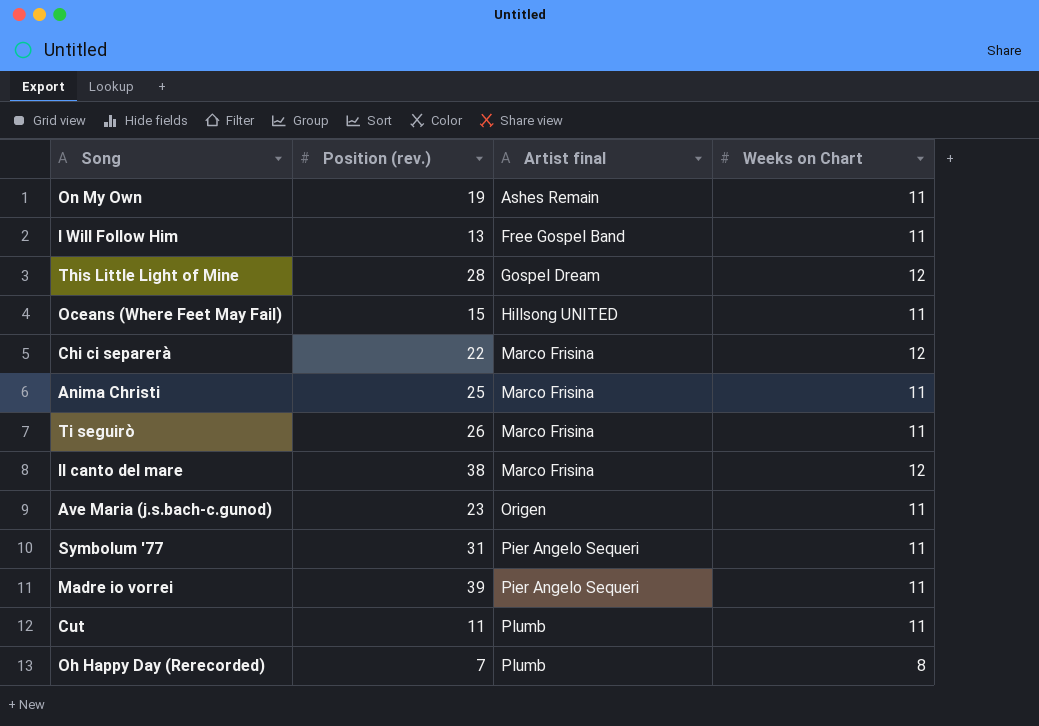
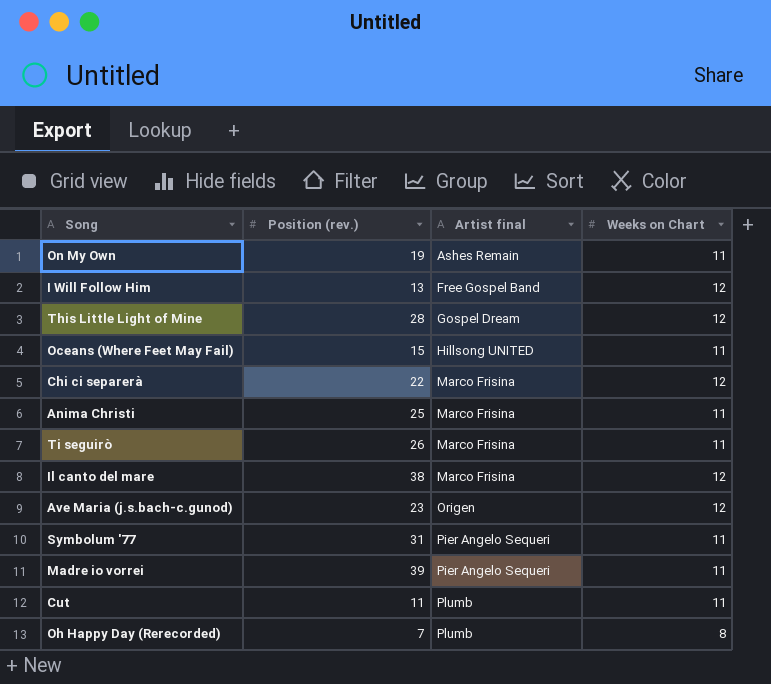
I Will Follow Him | Weeks on Chart: 11 -> 12
Ave Maria (j.s.bach-c.gunod) | Weeks on Chart: 11 -> 12

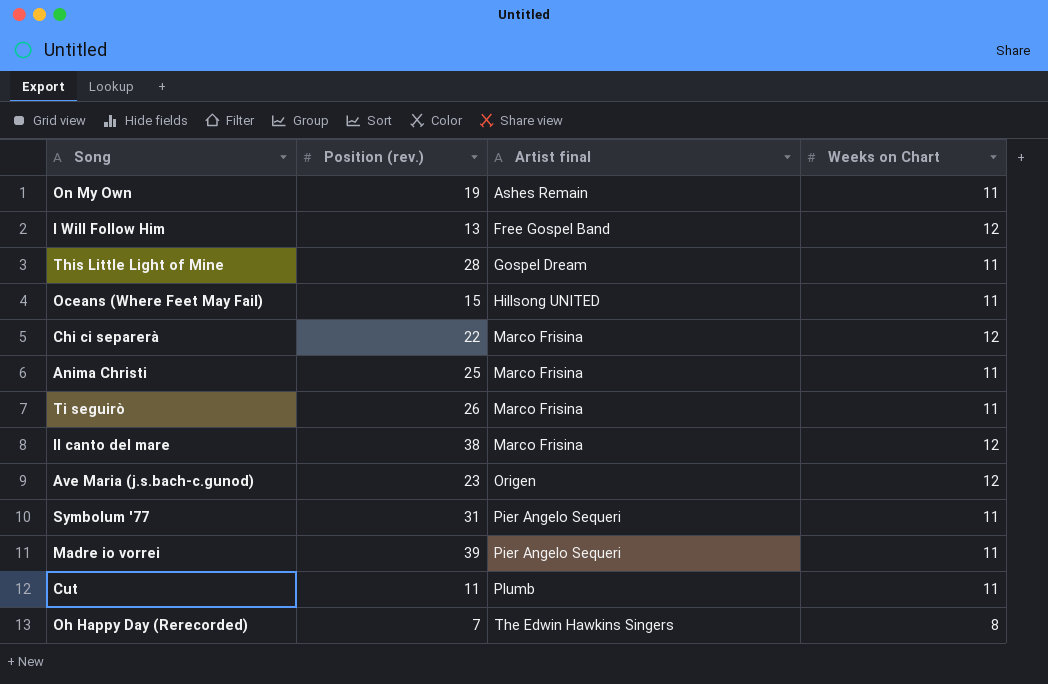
This Little Light of Mine | Weeks on Chart: 12 -> 11
Oh Happy Day (Rerecorded) | Artist final: Plumb -> The Edwin Hawkins Singers

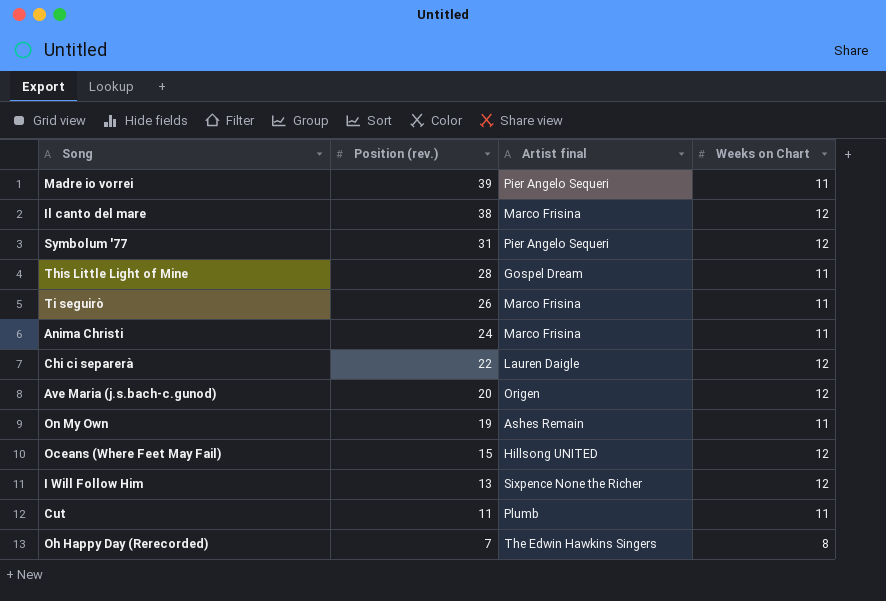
row order: Artist final ascending -> Position (rev.) descending
Symbolum '77 | Weeks on Chart: 11 -> 12
Anima Christi | Position (rev.): 25 -> 24
Chi ci separerà | Artist final: Marco Frisina -> Lauren Daigle
Ave Maria (j.s.bach-c.gunod) | Position (rev.): 23 -> 20
Oceans (Where Feet May Fail) | Weeks on Chart: 11 -> 12
I Will Follow Him | Artist final: Free Gospel Band -> Sixpence None the Richer

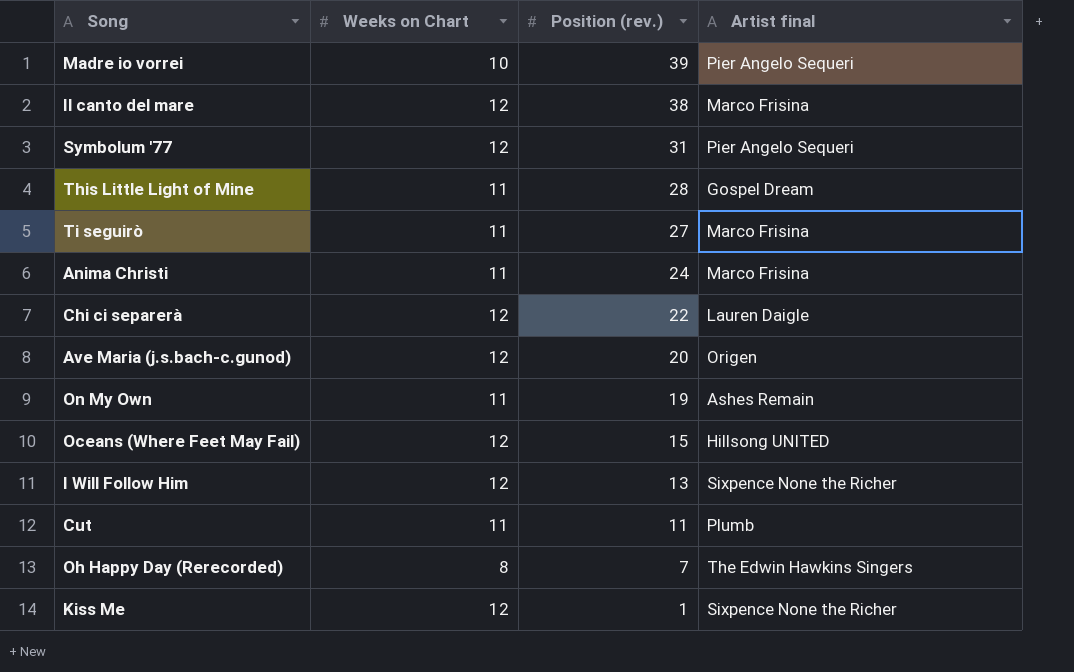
column Weeks on Chart | position: 4 -> 2
Madre io vorrei | Weeks on Chart: 11 -> 10
Ti seguirò | Position (rev.): 26 -> 27
row Kiss Me: none -> 12 | 1 | Sixpence None the Richer

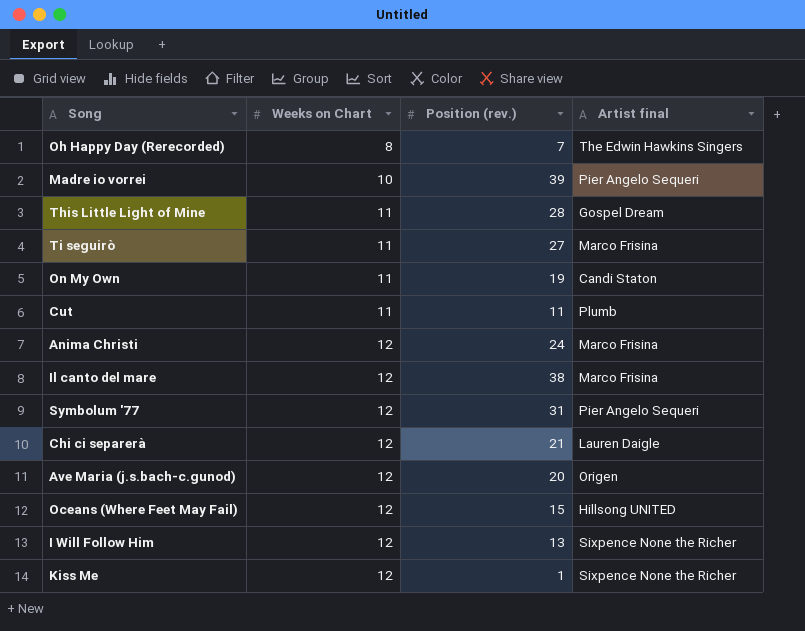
row order: Position (rev.) descending -> Weeks on Chart ascending
On My Own | Artist final: Ashes Remain -> Candi Staton
Anima Christi | Weeks on Chart: 11 -> 12
Chi ci separerà | Position (rev.): 22 -> 21

